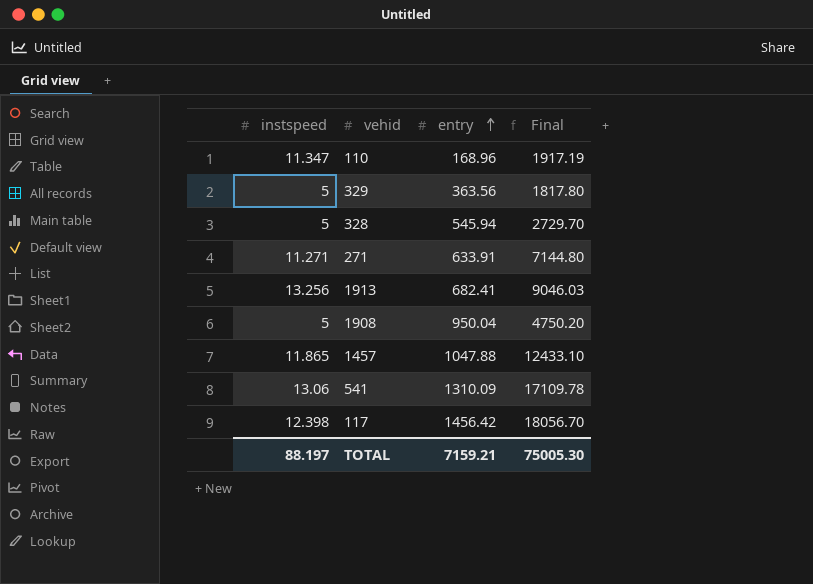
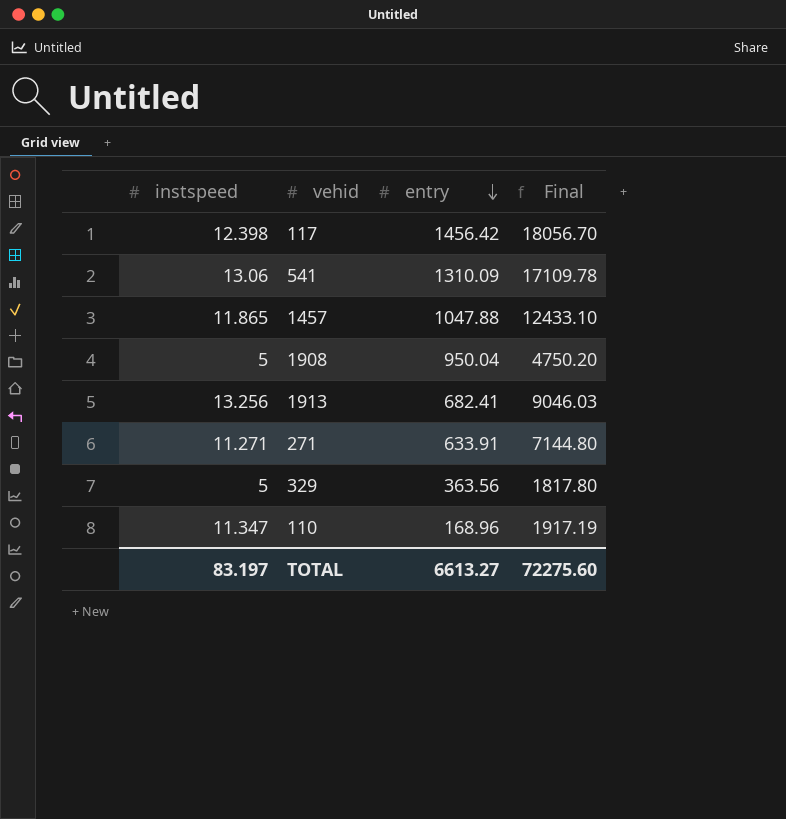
row order: entry ascending -> entry descending
row 328: 5 | 545.94 | 2729.70 -> none
TOTAL | instspeed: 88.197 -> 83.197
TOTAL | entry: 7159.21 -> 6613.27
TOTAL | Final: 75005.30 -> 72275.60

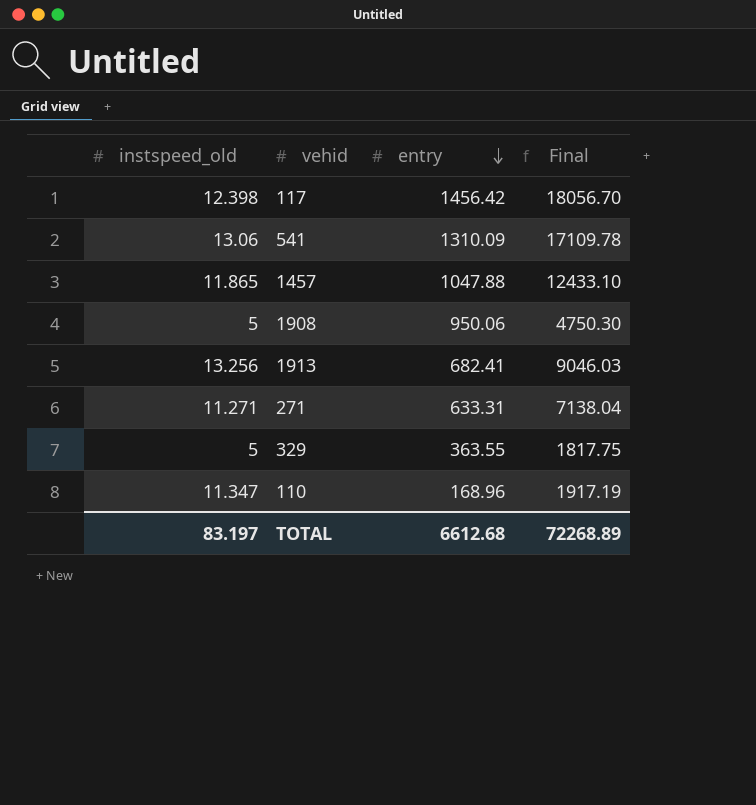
column name: instspeed -> instspeed_old
1908 | entry: 950.04 -> 950.06
1908 | Final: 4750.20 -> 4750.30
271 | entry: 633.91 -> 633.31
271 | Final: 7144.80 -> 7138.04
329 | entry: 363.56 -> 363.55
329 | Final: 1817.80 -> 1817.75
TOTAL | entry: 6613.27 -> 6612.68
TOTAL | Final: 72275.60 -> 72268.89

